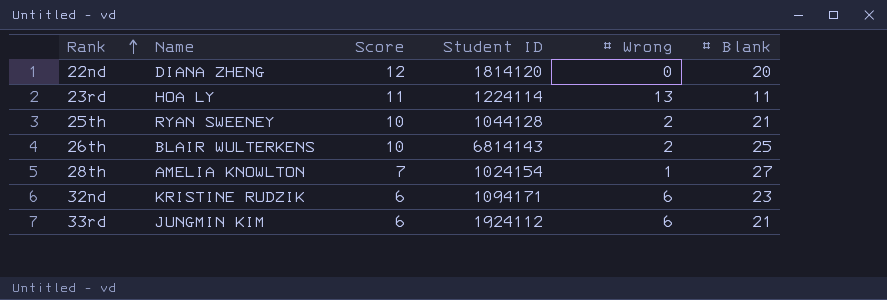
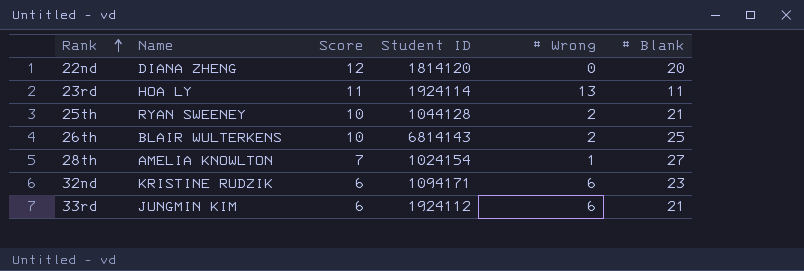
23rd | Student ID: 1224114 -> 1924114

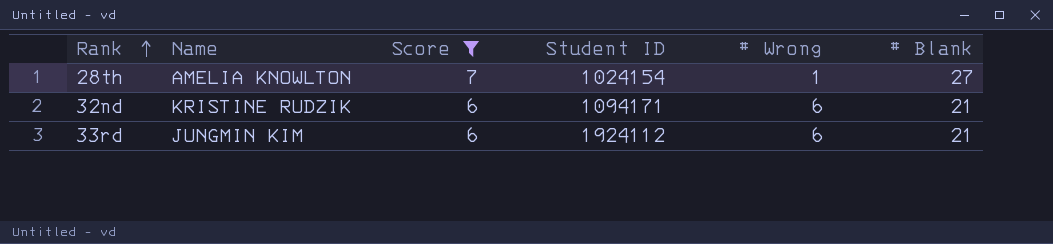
filter: none -> Score <= 7
32nd | # Blank: 23 -> 21

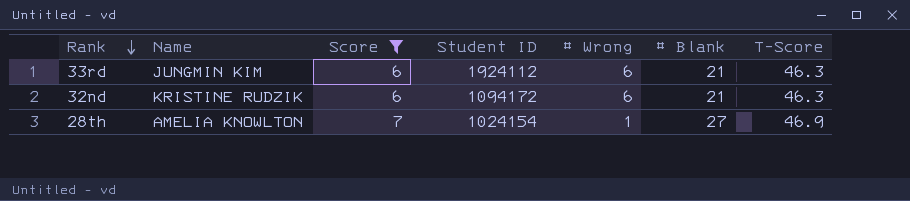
row order: Rank ascending -> Rank descending
column T-Score | position: none -> 7
32nd | Student ID: 1094171 -> 1094172

